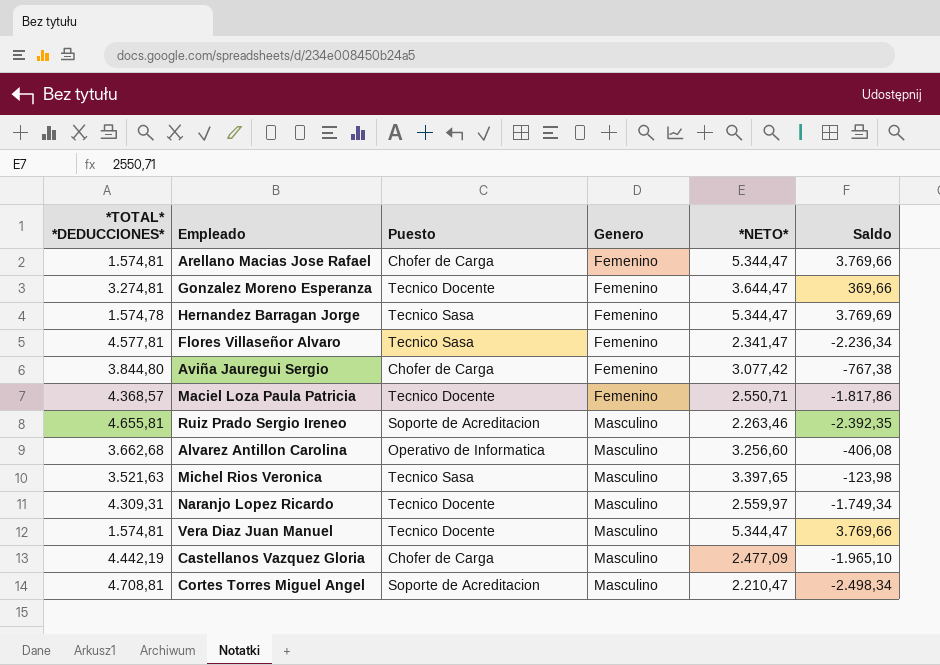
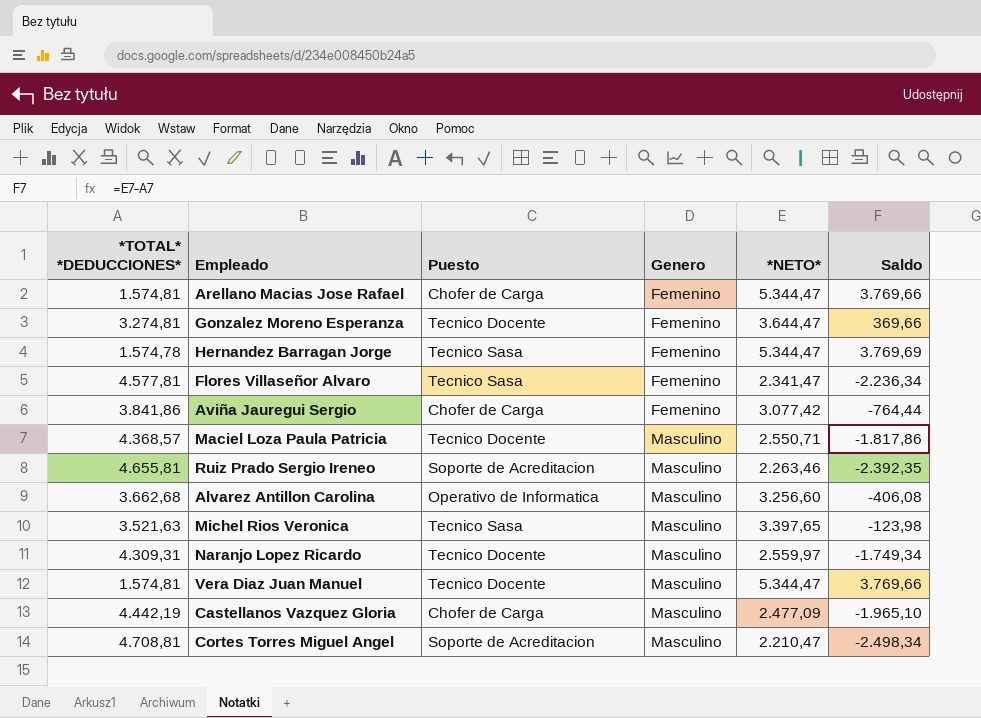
Aviña Jauregui Sergio | *TOTAL* *DEDUCCIONES*: 3.844,80 -> 3.841,86
Aviña Jauregui Sergio | Saldo: -767,38 -> -764,44
Maciel Loza Paula Patricia | Genero: Femenino -> Masculino

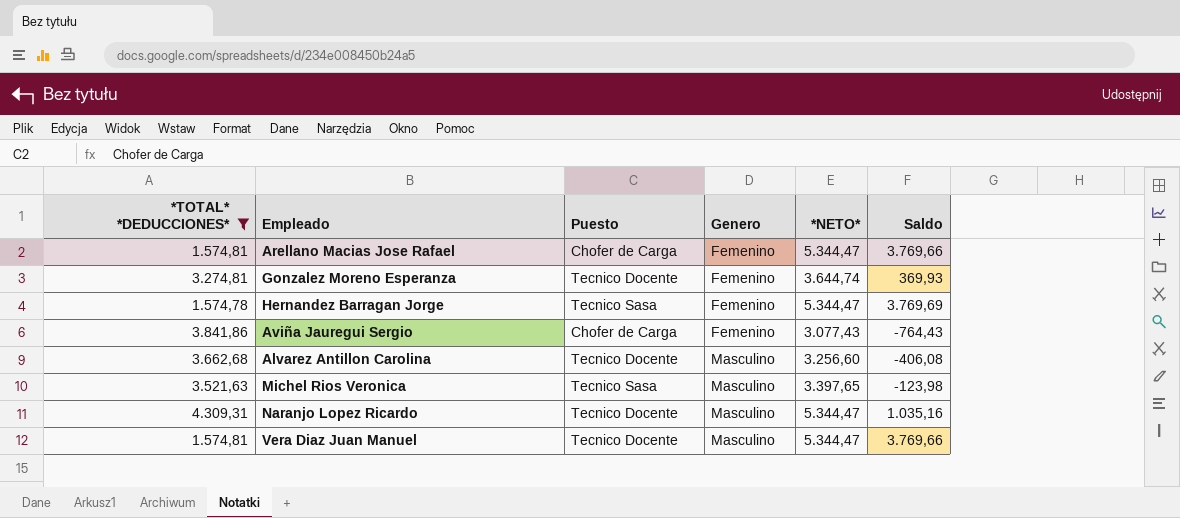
filter: none -> *TOTAL* *DEDUCCIONES* <= 4.309,31
Gonzalez Moreno Esperanza | *NETO*: 3.644,47 -> 3.644,74
Gonzalez Moreno Esperanza | Saldo: 369,66 -> 369,93
Aviña Jauregui Sergio | *NETO*: 3.077,42 -> 3.077,43
Aviña Jauregui Sergio | Saldo: -764,44 -> -764,43
Alvarez Antillon Carolina | Puesto: Operativo de Informatica -> Tecnico Docente
Naranjo Lopez Ricardo | *NETO*: 2.559,97 -> 5.344,47
Naranjo Lopez Ricardo | Saldo: -1.749,34 -> 1.035,16

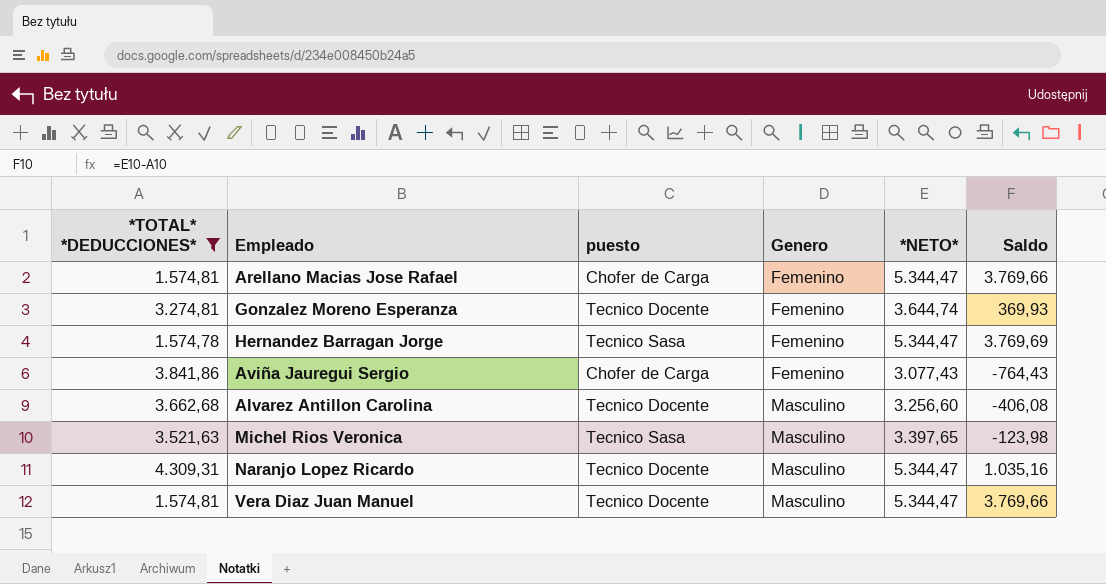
column name: Puesto -> puesto

